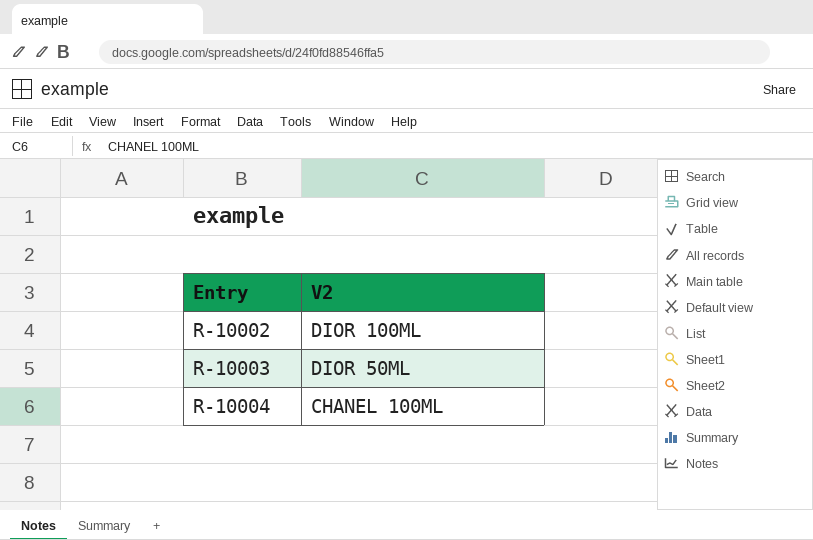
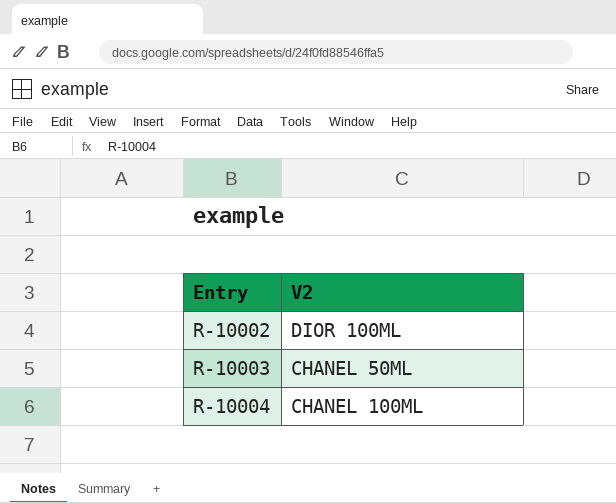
R-10003 | V2: DIOR 50ML -> CHANEL 50ML

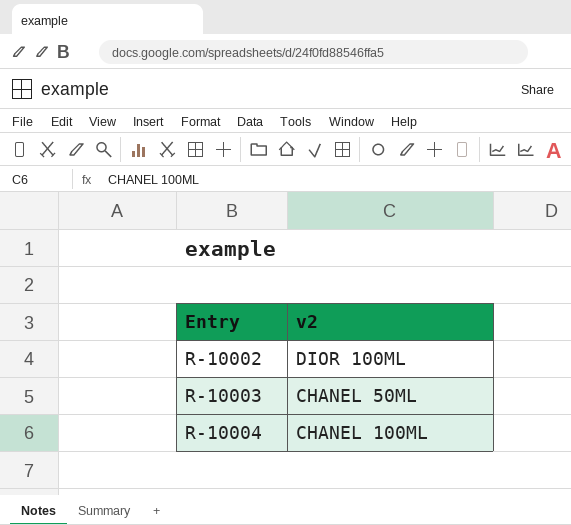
column name: V2 -> v2

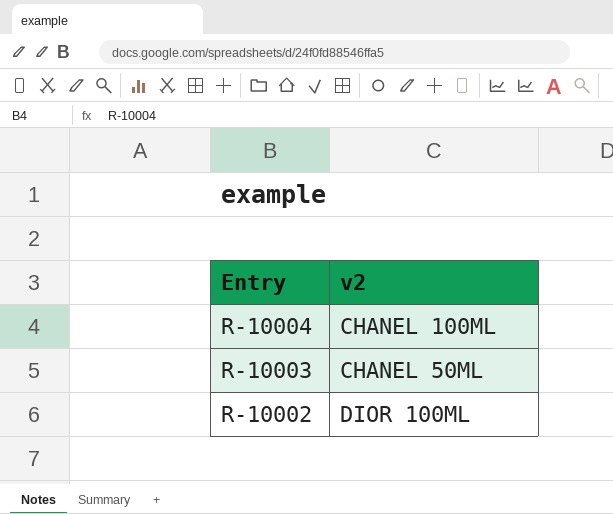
row order: Entry ascending -> Entry descending

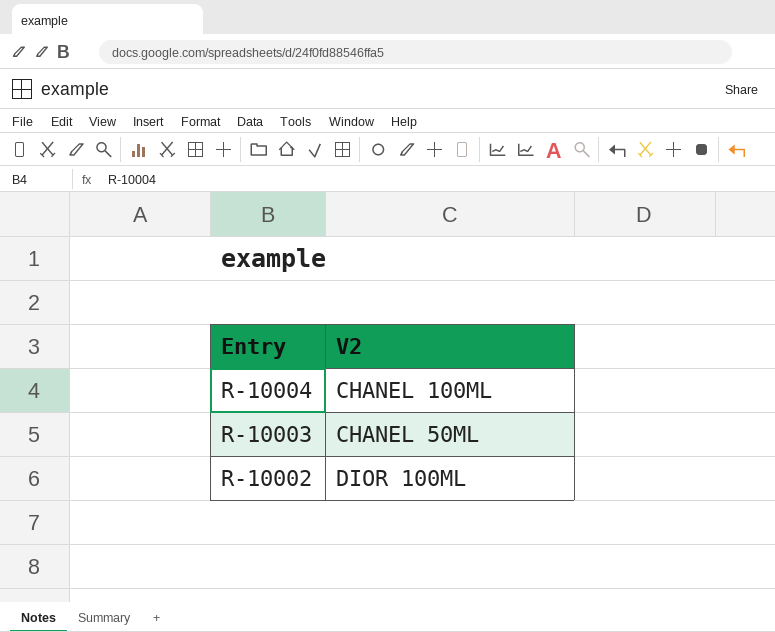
column name: v2 -> V2

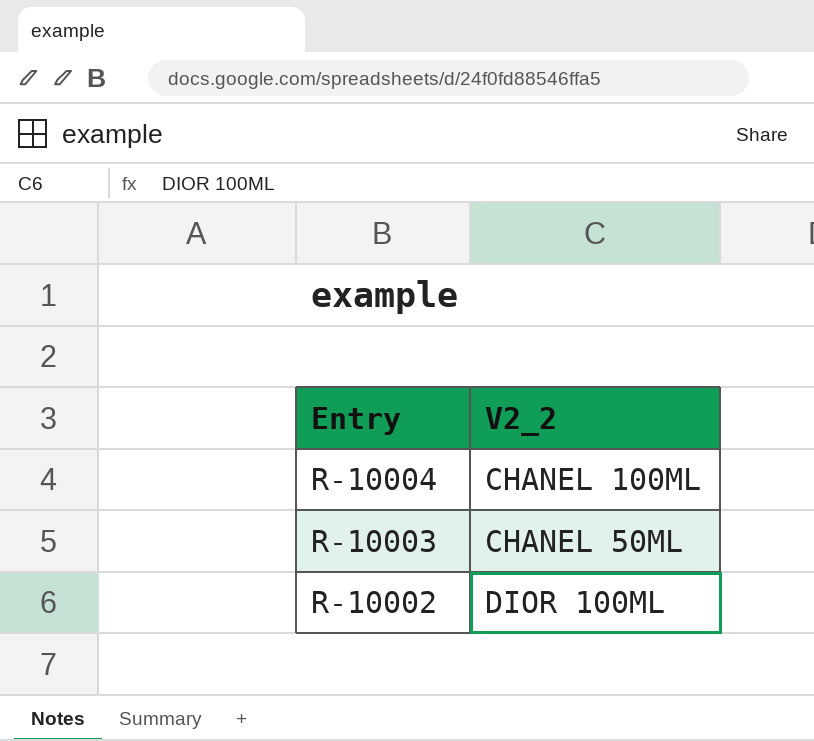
column name: V2 -> V2_2

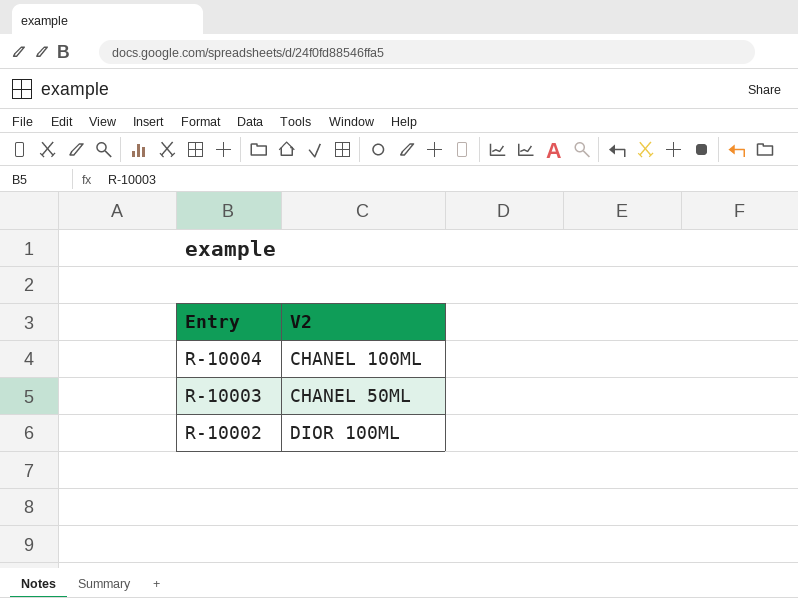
column name: V2_2 -> V2

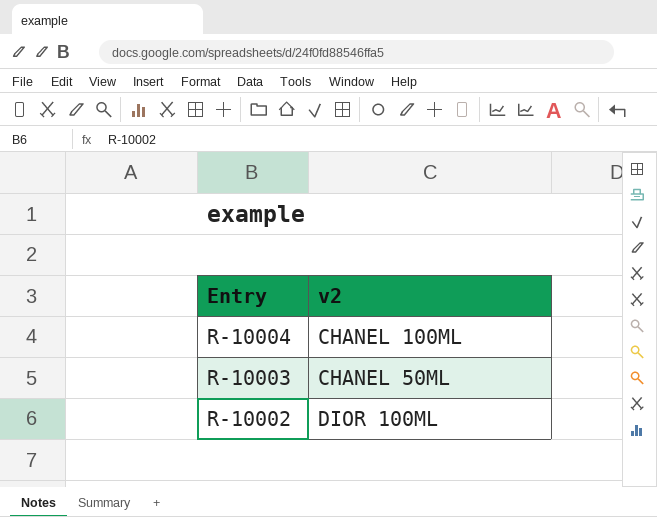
column name: V2 -> v2

